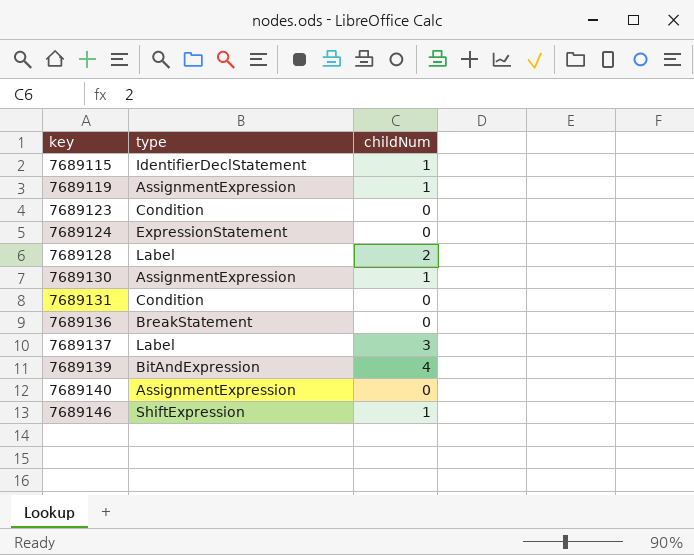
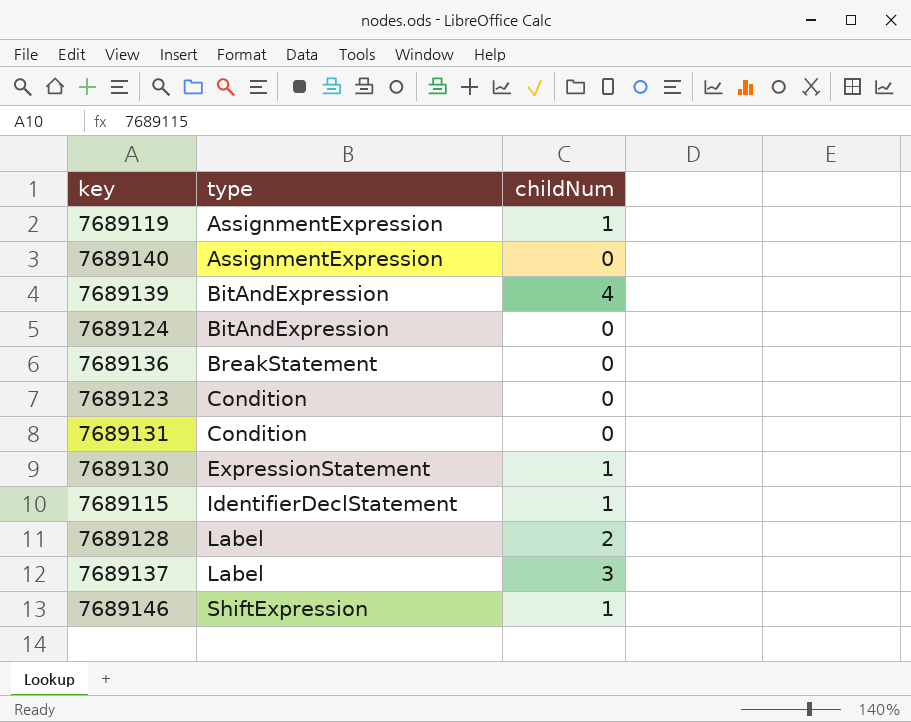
row order: key ascending -> type ascending
7689124 | type: ExpressionStatement -> BitAndExpression
7689130 | type: AssignmentExpression -> ExpressionStatement

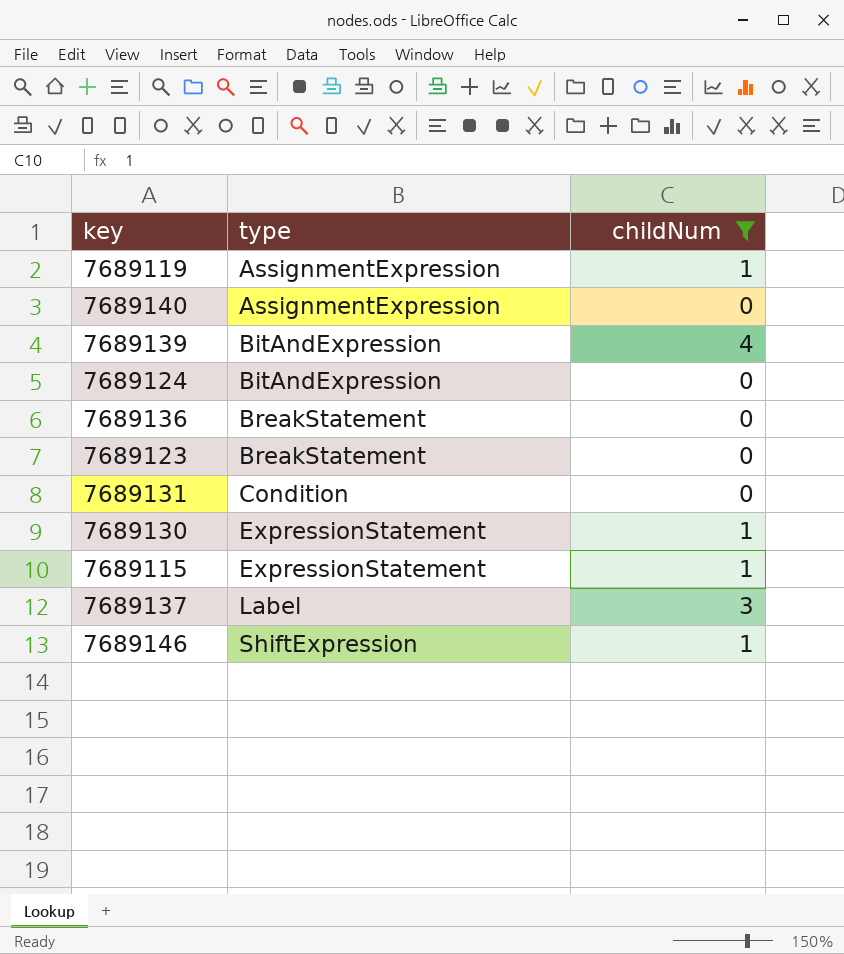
filter: none -> childNum != 2
7689123 | type: Condition -> BreakStatement
7689115 | type: IdentifierDeclStatement -> ExpressionStatement

